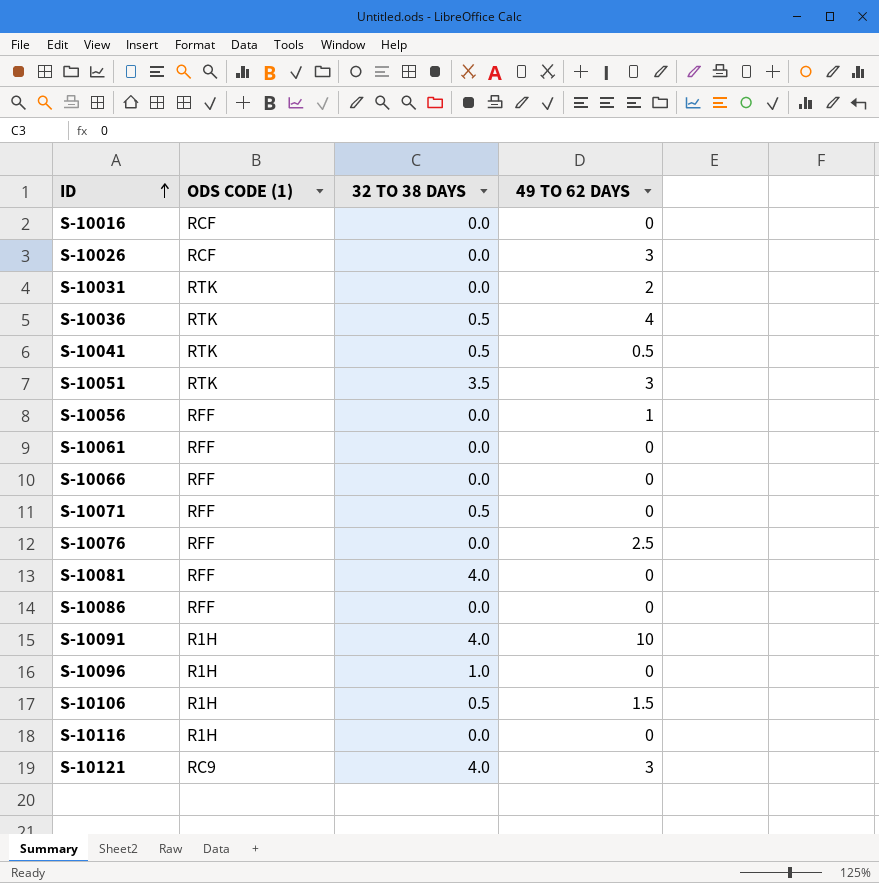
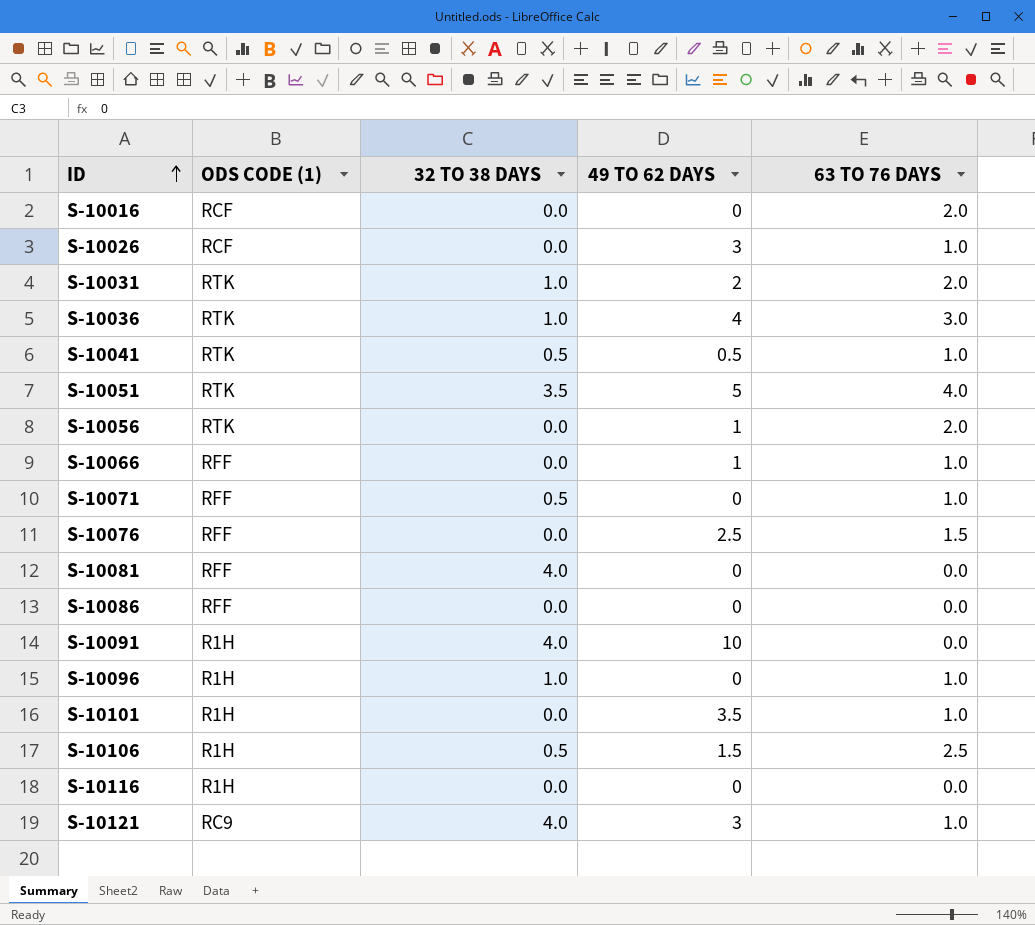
column 63 TO 76 DAYS | position: none -> 5
row S-10061: RFF | 0.0 | 0 -> none
S-10031 | 32 TO 38 DAYS: 0.0 -> 1.0
S-10036 | 32 TO 38 DAYS: 0.5 -> 1.0
S-10051 | 49 TO 62 DAYS: 3 -> 5
S-10056 | ODS CODE (1): RFF -> RTK
S-10066 | 49 TO 62 DAYS: 0 -> 1
row S-10101: none -> R1H | 0.0 | 3.5 | 1.0

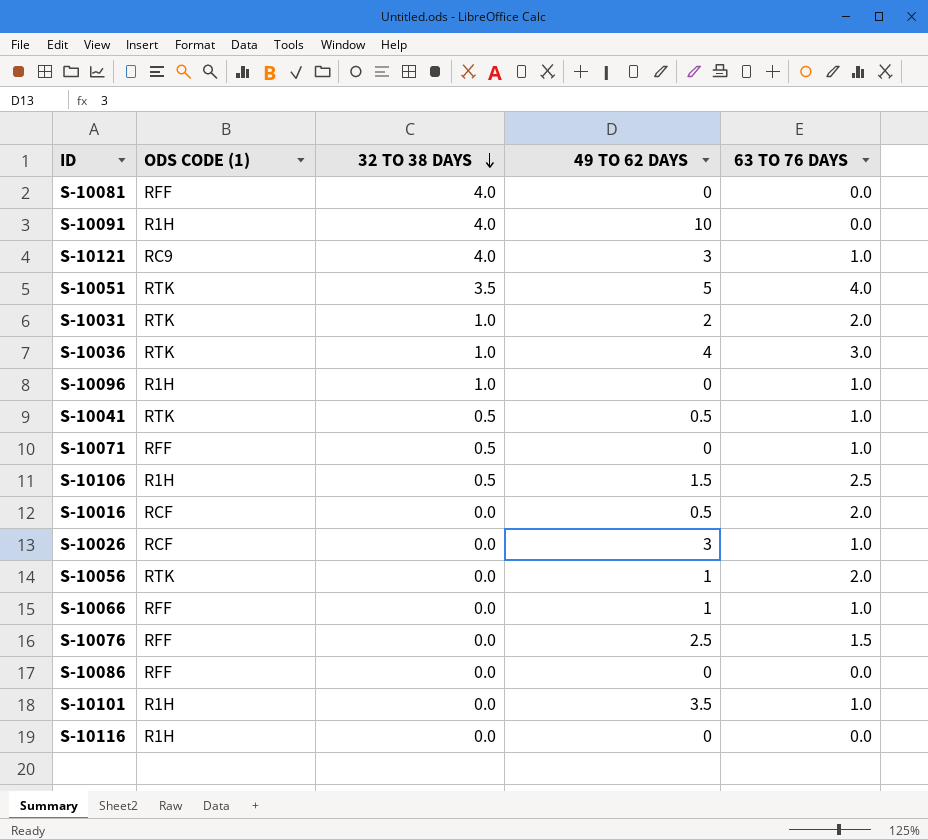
row order: ID ascending -> 32 TO 38 DAYS descending
S-10016 | 49 TO 62 DAYS: 0 -> 0.5

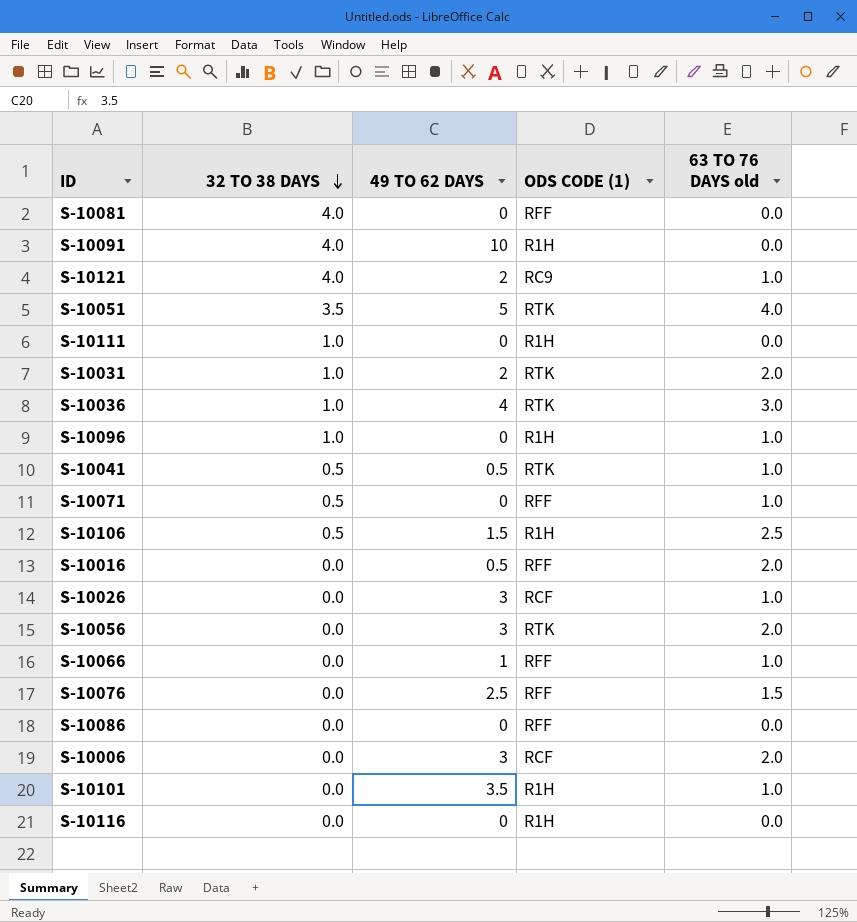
column ODS CODE (1) | position: 2 -> 4
column name: 63 TO 76 DAYS -> 63 TO 76 DAYS old
S-10121 | 49 TO 62 DAYS: 3 -> 2
row S-10111: none -> 1.0 | 0 | R1H | 0.0
S-10016 | ODS CODE (1): RCF -> RFF
S-10056 | 49 TO 62 DAYS: 1 -> 3
row S-10006: none -> 0.0 | 3 | RCF | 2.0

